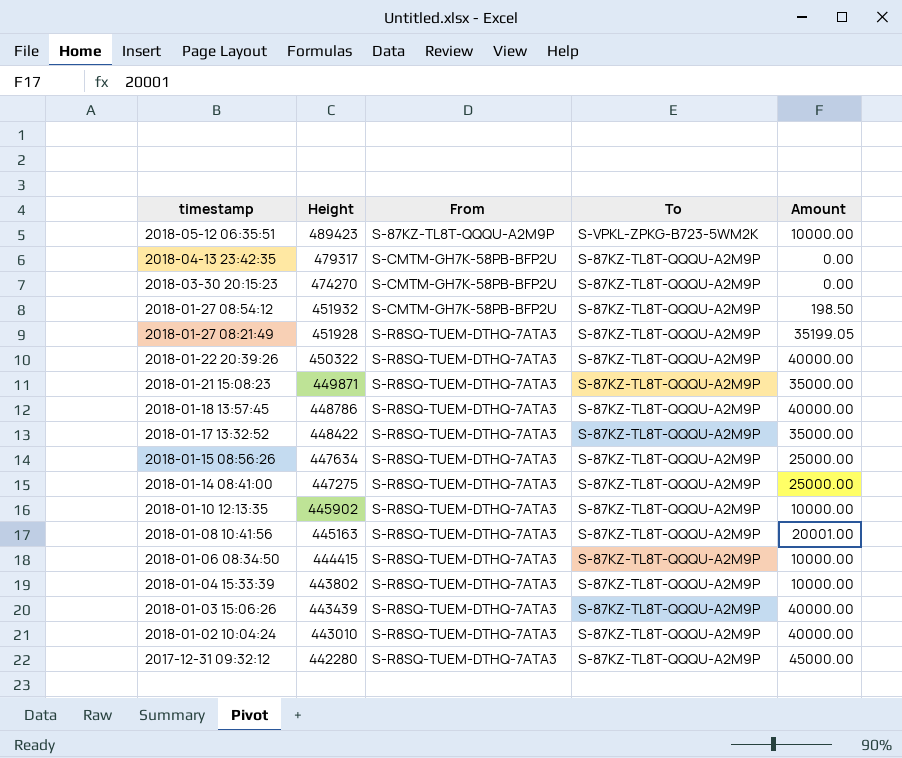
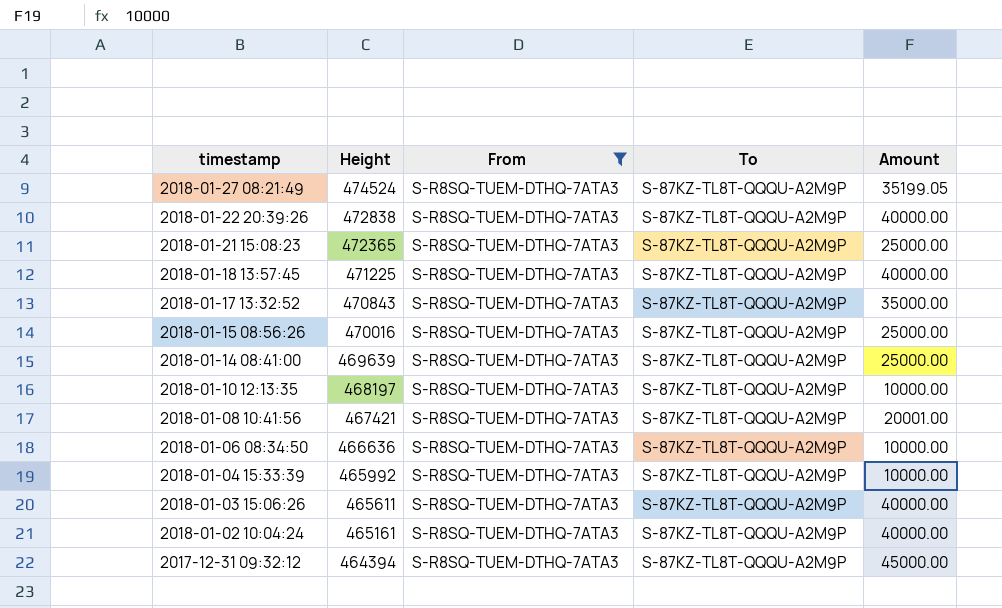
filter: none -> From = S-R8SQ-TUEM-DTHQ-7ATA3
2018-01-27 08:21:49 | Height: 451928 -> 474524
2018-01-22 20:39:26 | Height: 450322 -> 472838
2018-01-21 15:08:23 | Height: 449871 -> 472365
2018-01-21 15:08:23 | Amount: 35000.00 -> 25000.00
2018-01-18 13:57:45 | Height: 448786 -> 471225
2018-01-17 13:32:52 | Height: 448422 -> 470843
2018-01-15 08:56:26 | Height: 447634 -> 470016
2018-01-14 08:41:00 | Height: 447275 -> 469639
2018-01-10 12:13:35 | Height: 445902 -> 468197
2018-01-08 10:41:56 | Height: 445163 -> 467421
2018-01-06 08:34:50 | Height: 444415 -> 466636
2018-01-04 15:33:39 | Height: 443802 -> 465992
2018-01-03 15:06:26 | Height: 443439 -> 465611
2018-01-02 10:04:24 | Height: 443010 -> 465161
2017-12-31 09:32:12 | Height: 442280 -> 464394

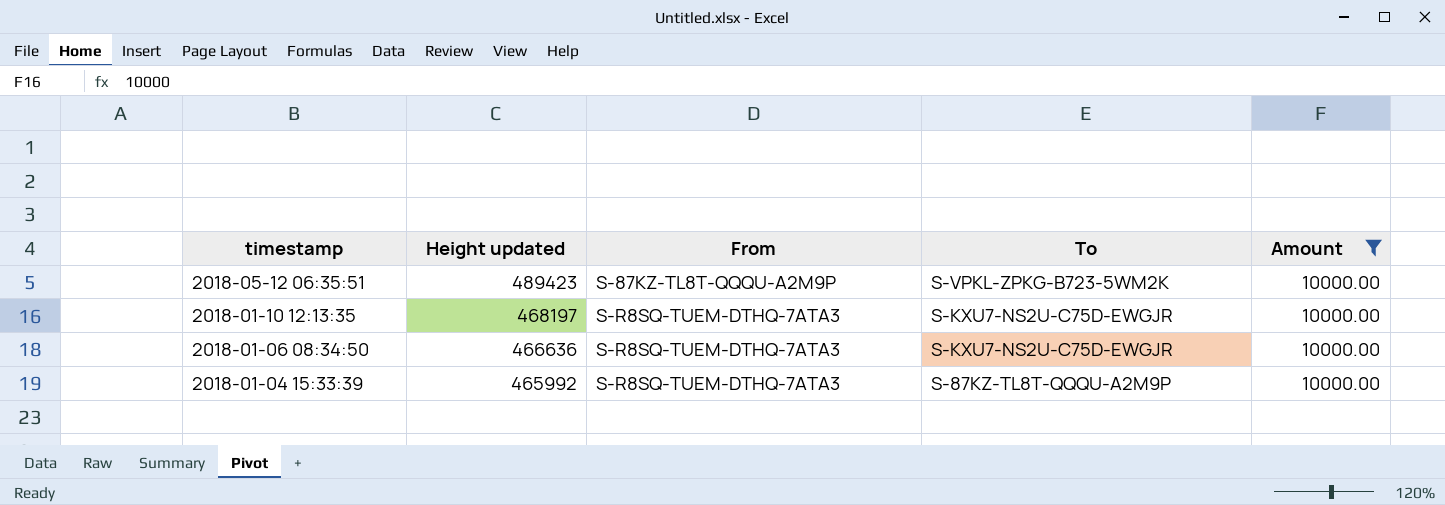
filter: From = S-R8SQ-TUEM-DTHQ-7ATA3 -> Amount = 10000.00
column name: Height -> Height updated
2018-01-10 12:13:35 | To: S-87KZ-TL8T-QQQU-A2M9P -> S-KXU7-NS2U-C75D-EWGJR
2018-01-06 08:34:50 | To: S-87KZ-TL8T-QQQU-A2M9P -> S-KXU7-NS2U-C75D-EWGJR

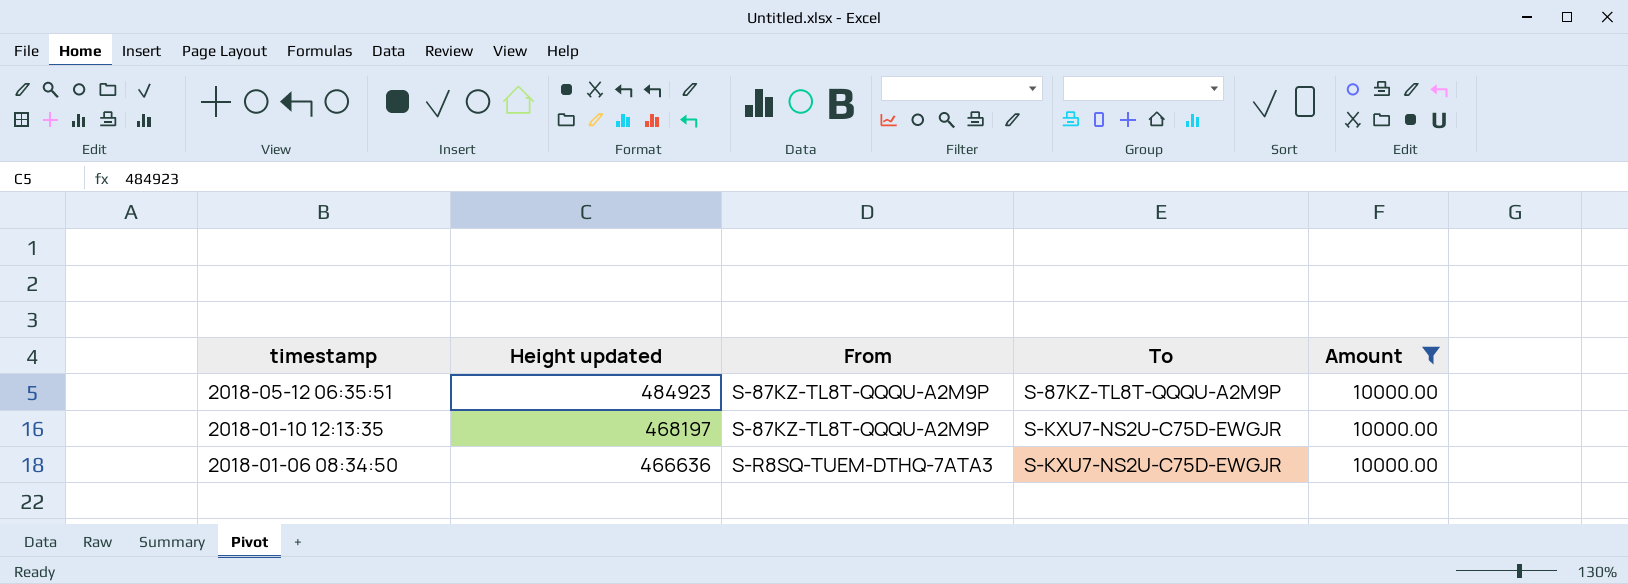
row 2018-01-04 15:33:39: 465992 | S-R8SQ-TUEM-DTHQ-7ATA3 | S-87KZ-TL8T-QQQU-A2M9P | 10000.00 -> none
2018-05-12 06:35:51 | Height updated: 489423 -> 484923
2018-05-12 06:35:51 | To: S-VPKL-ZPKG-B723-5WM2K -> S-87KZ-TL8T-QQQU-A2M9P
2018-01-10 12:13:35 | From: S-R8SQ-TUEM-DTHQ-7ATA3 -> S-87KZ-TL8T-QQQU-A2M9P

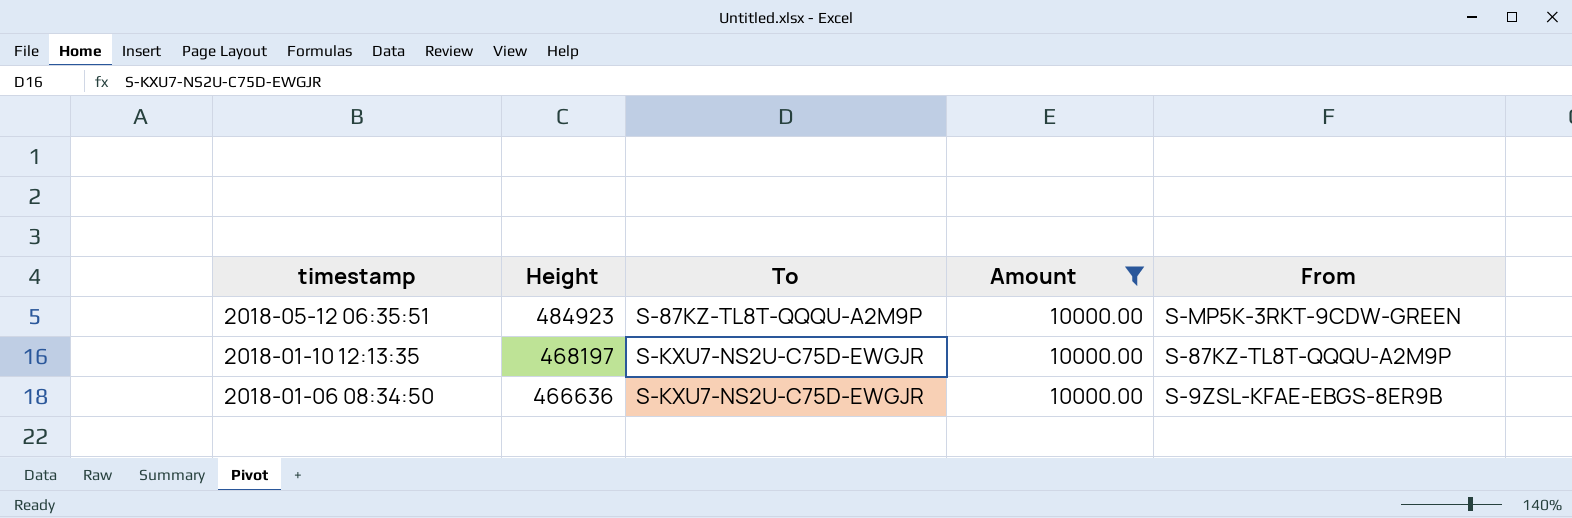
column name: Height updated -> Height
column From | position: 3 -> 5
2018-05-12 06:35:51 | From: S-87KZ-TL8T-QQQU-A2M9P -> S-MP5K-3RKT-9CDW-GREEN
2018-01-06 08:34:50 | From: S-R8SQ-TUEM-DTHQ-7ATA3 -> S-9ZSL-KFAE-EBGS-8ER9B

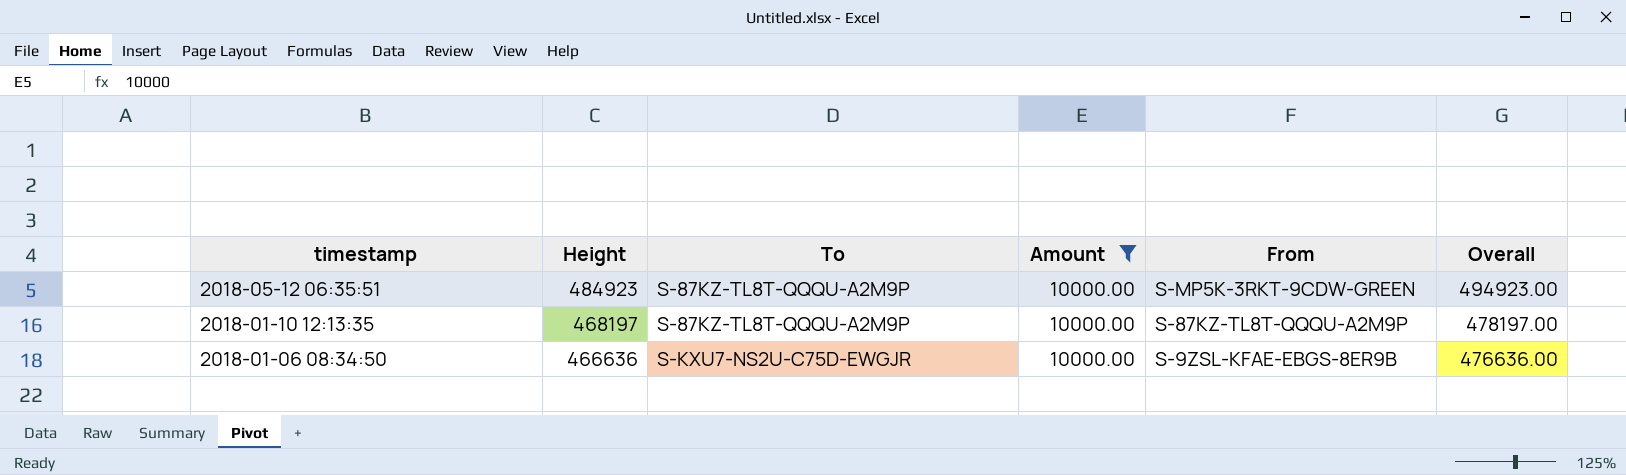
column Overall | formula: none -> [Height] + [Amount]
2018-01-10 12:13:35 | To: S-KXU7-NS2U-C75D-EWGJR -> S-87KZ-TL8T-QQQU-A2M9P

